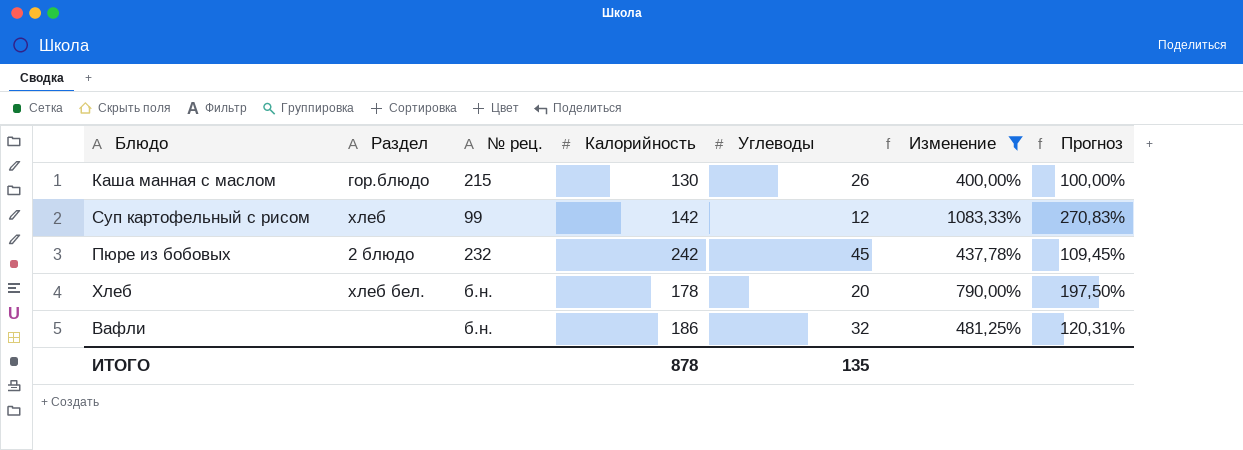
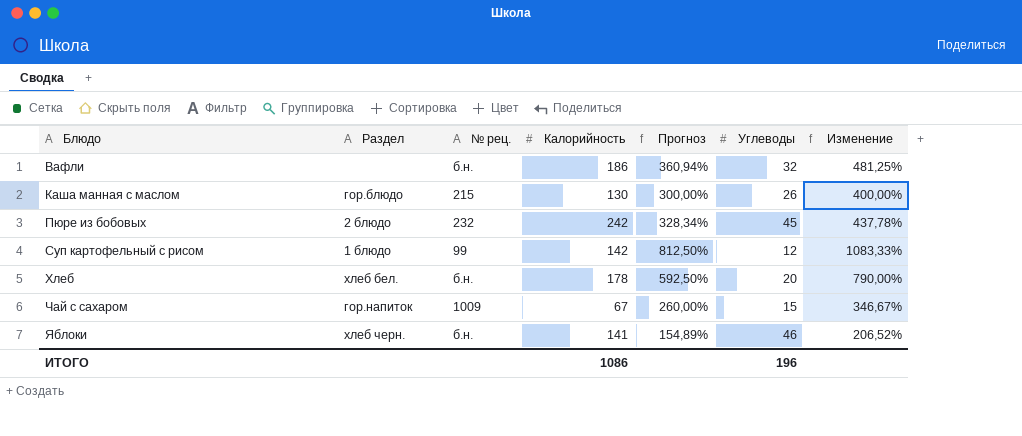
filter: Изменение >= 400,00% -> none
row order: none -> Блюдо ascending
column Прогноз | formula: [Изменение] * 0,25 -> [Изменение] * 0,75
column Прогноз | position: 7 -> 5
Суп картофельный с рисом | Раздел: хлеб -> 1 блюдо
ИТОГО | Калорийность: 878 -> 1086
ИТОГО | Углеводы: 135 -> 196

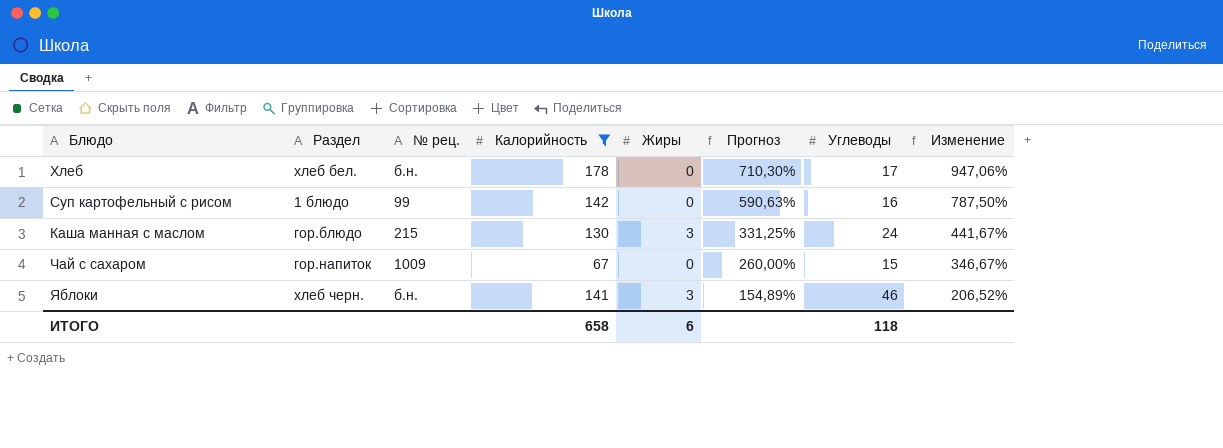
filter: none -> Калорийность <= 178
row order: Блюдо ascending -> Прогноз descending
column Жиры | position: none -> 5
Хлеб | Прогноз: 592,50% -> 710,30%
Хлеб | Углеводы: 20 -> 17
Хлеб | Изменение: 790,00% -> 947,06%
Суп картофельный с рисом | Прогноз: 812,50% -> 590,63%
Суп картофельный с рисом | Углеводы: 12 -> 16
Суп картофельный с рисом | Изменение: 1083,33% -> 787,50%
Каша манная с маслом | Прогноз: 300,00% -> 331,25%
Каша манная с маслом | Углеводы: 26 -> 24
Каша манная с маслом | Изменение: 400,00% -> 441,67%
ИТОГО | Калорийность: 1086 -> 658
ИТОГО | Углеводы: 196 -> 118

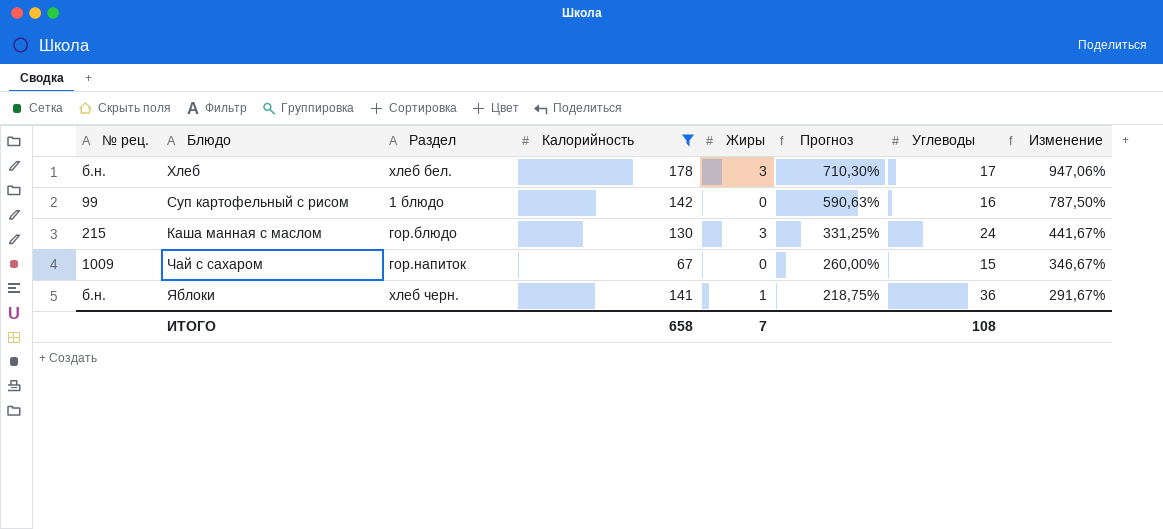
column № рец. | position: 3 -> 1
Хлеб | Жиры: 0 -> 3
Яблоки | Жиры: 3 -> 1
Яблоки | Прогноз: 154,89% -> 218,75%
Яблоки | Углеводы: 46 -> 36
Яблоки | Изменение: 206,52% -> 291,67%
ИТОГО | Жиры: 6 -> 7
ИТОГО | Углеводы: 118 -> 108

